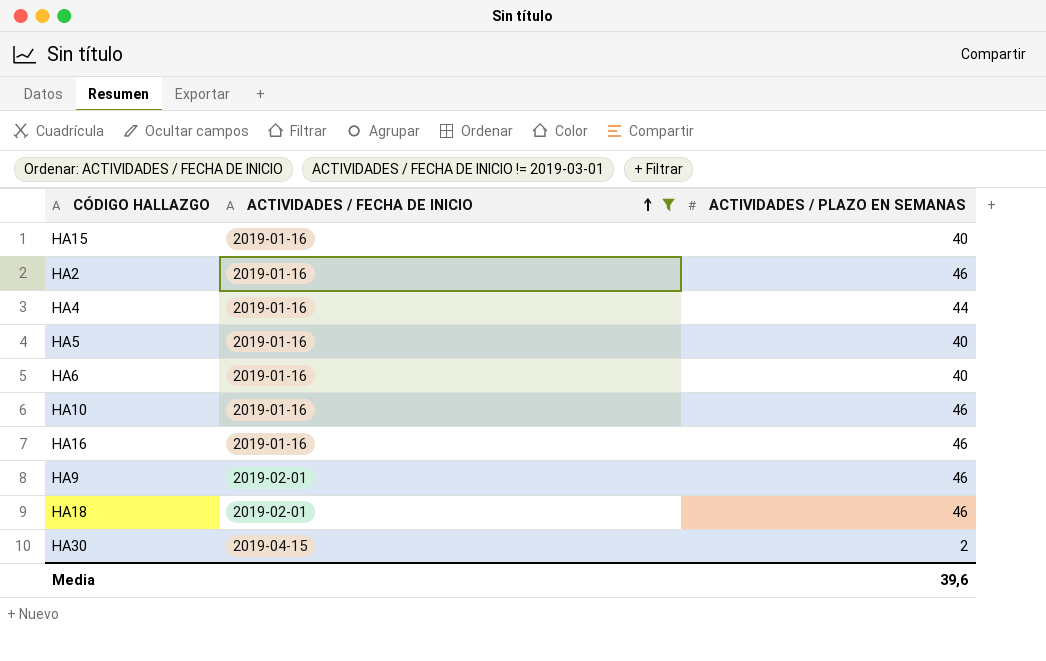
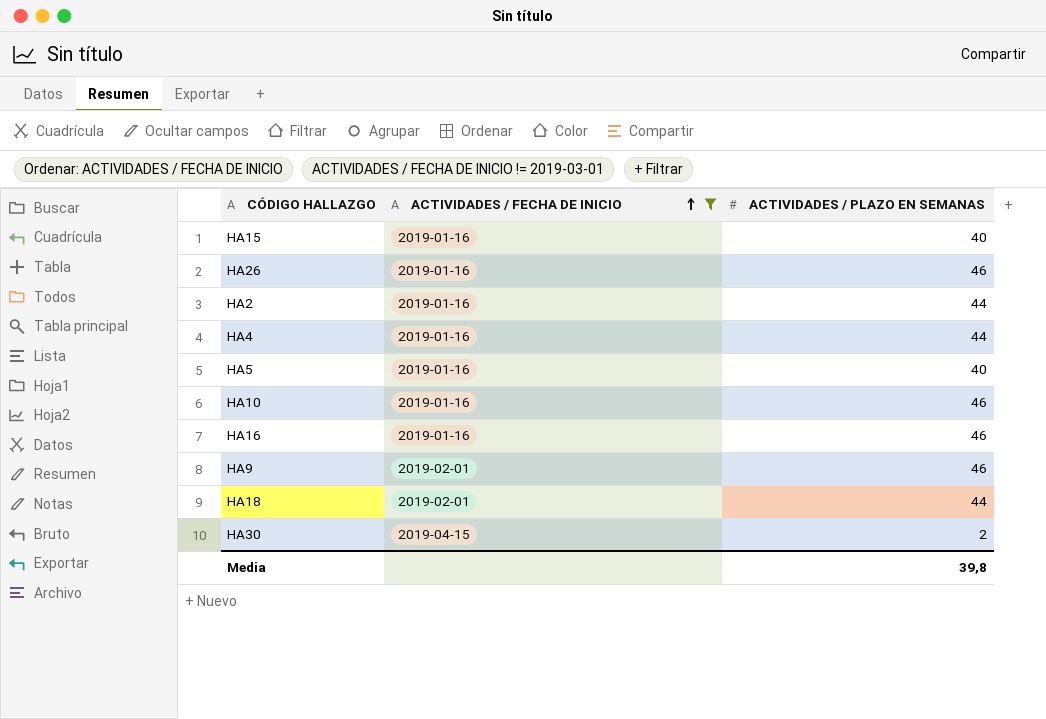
row HA6: 2019-01-16 | 40 -> none
row HA26: none -> 2019-01-16 | 46
HA2 | ACTIVIDADES / PLAZO EN SEMANAS: 46 -> 44
HA18 | ACTIVIDADES / PLAZO EN SEMANAS: 46 -> 44
Media | ACTIVIDADES / PLAZO EN SEMANAS: 39,6 -> 39,8

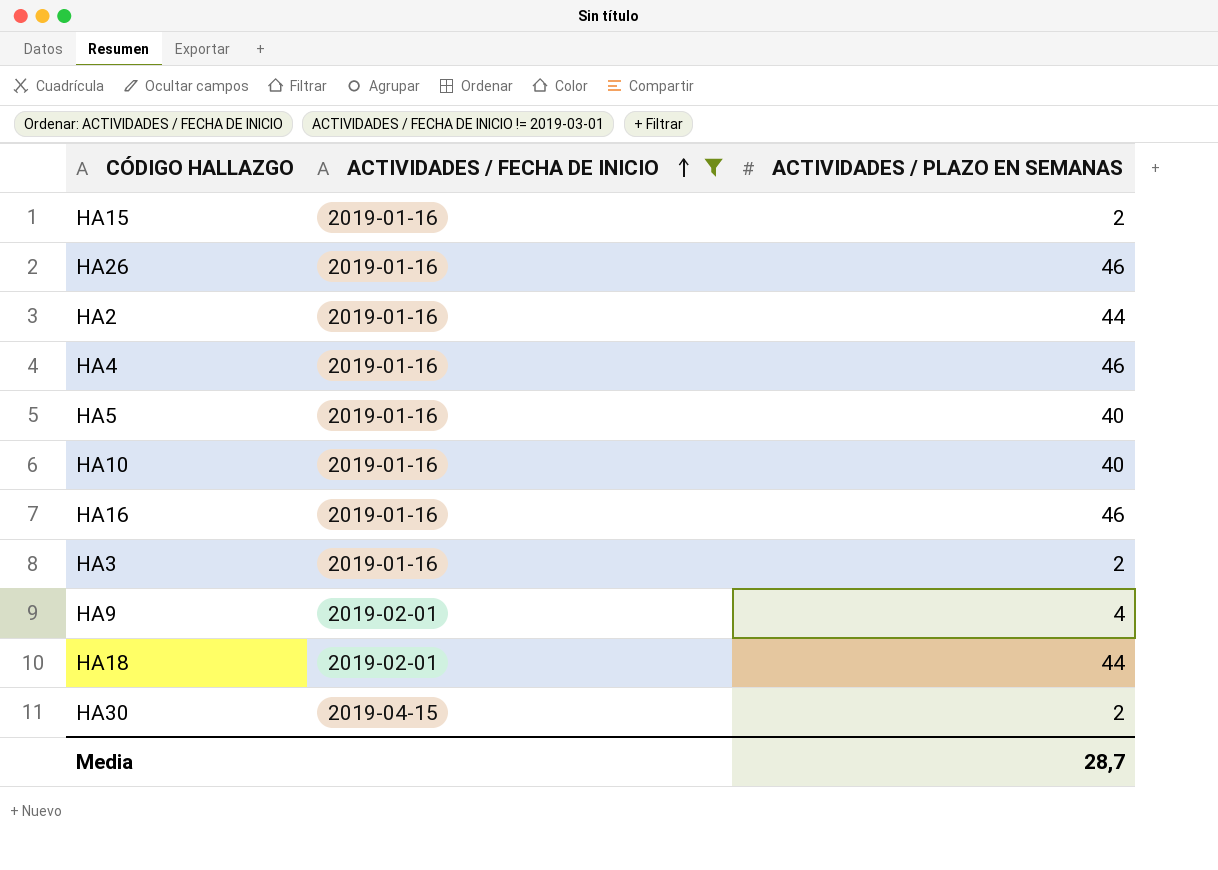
HA15 | ACTIVIDADES / PLAZO EN SEMANAS: 40 -> 2
HA4 | ACTIVIDADES / PLAZO EN SEMANAS: 44 -> 46
HA10 | ACTIVIDADES / PLAZO EN SEMANAS: 46 -> 40
row HA3: none -> 2019-01-16 | 2
HA9 | ACTIVIDADES / PLAZO EN SEMANAS: 46 -> 4
Media | ACTIVIDADES / PLAZO EN SEMANAS: 39,8 -> 28,7

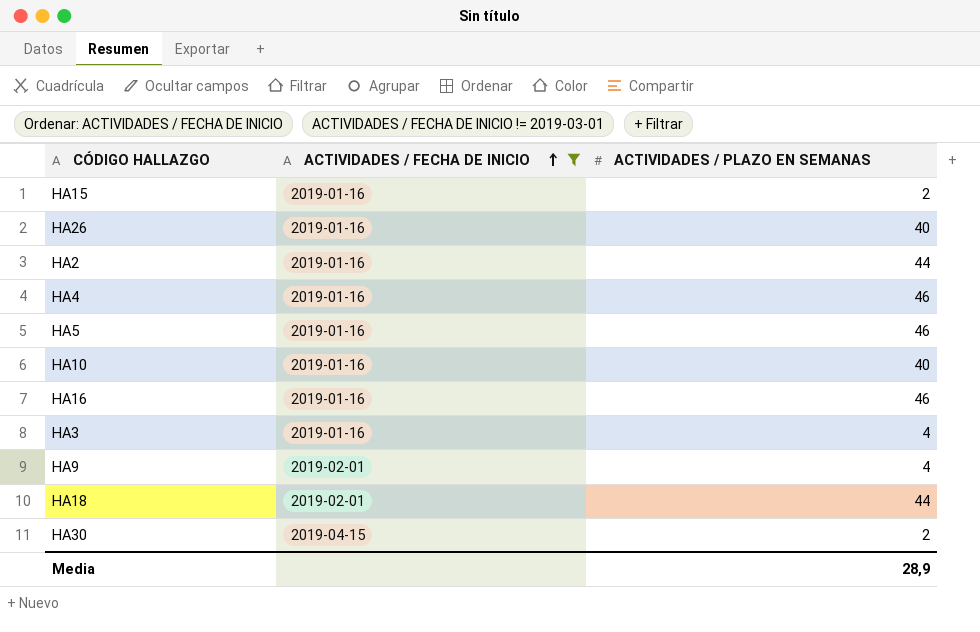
HA26 | ACTIVIDADES / PLAZO EN SEMANAS: 46 -> 40
HA5 | ACTIVIDADES / PLAZO EN SEMANAS: 40 -> 46
HA3 | ACTIVIDADES / PLAZO EN SEMANAS: 2 -> 4
Media | ACTIVIDADES / PLAZO EN SEMANAS: 28,7 -> 28,9

